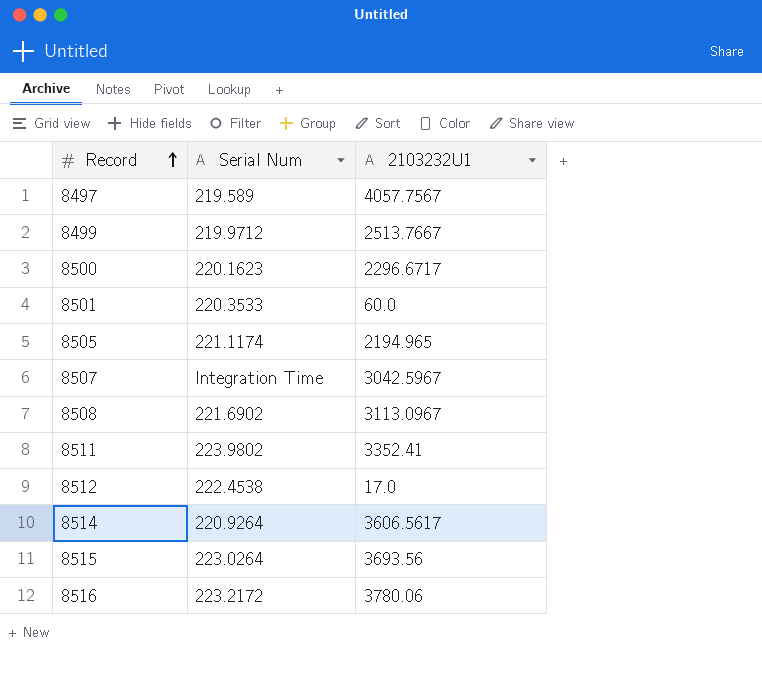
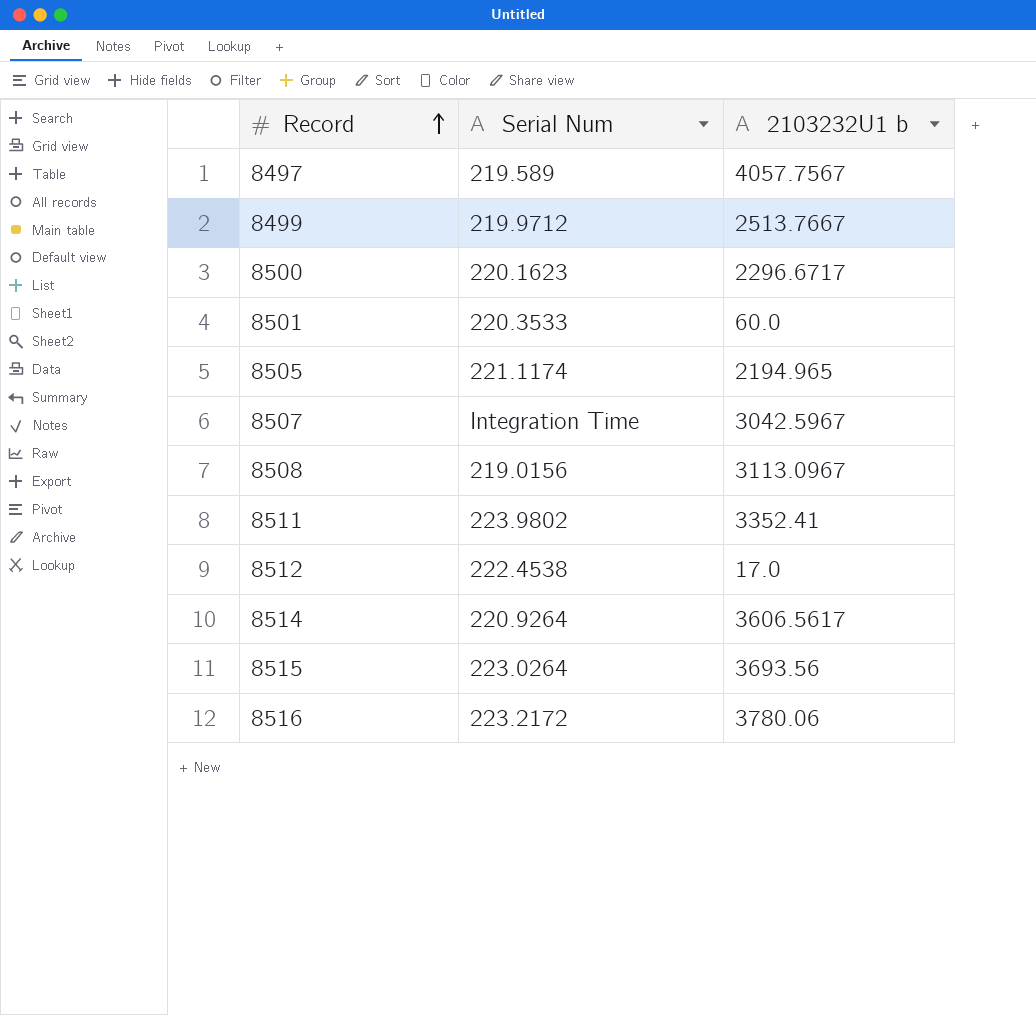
column name: 2103232U1 -> 2103232U1 b
8508 | Serial Num: 221.6902 -> 219.0156

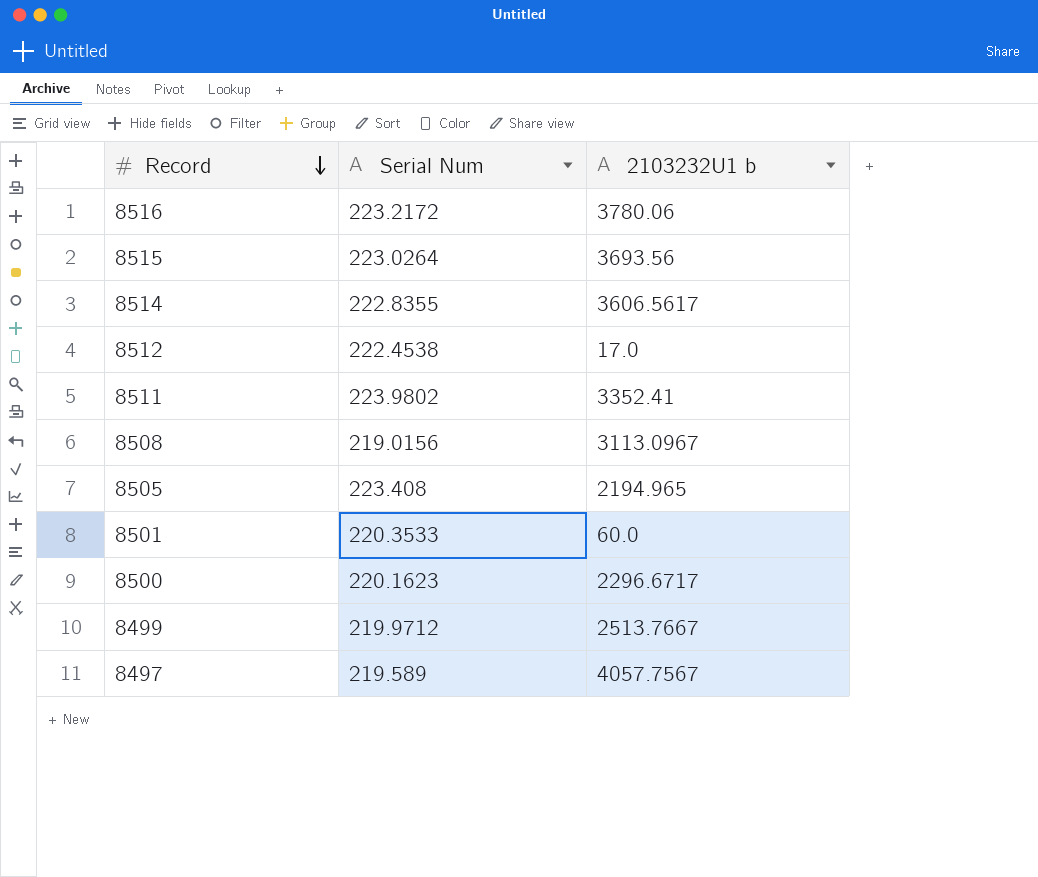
row order: Record ascending -> Record descending
row 8507: Integration Time | 3042.5967 -> none
8514 | Serial Num: 220.9264 -> 222.8355
8505 | Serial Num: 221.1174 -> 223.408

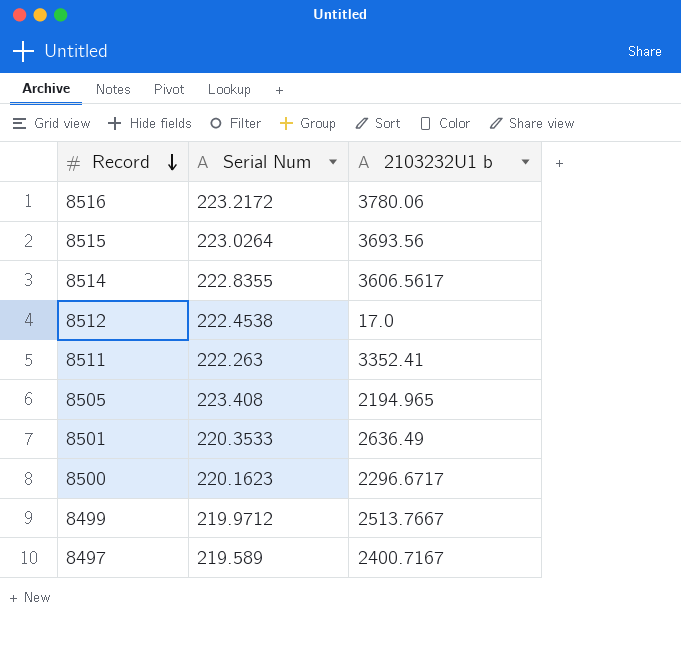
row 8508: 219.0156 | 3113.0967 -> none
8511 | Serial Num: 223.9802 -> 222.263
8501 | 2103232U1 b: 60.0 -> 2636.49
8497 | 2103232U1 b: 4057.7567 -> 2400.7167

